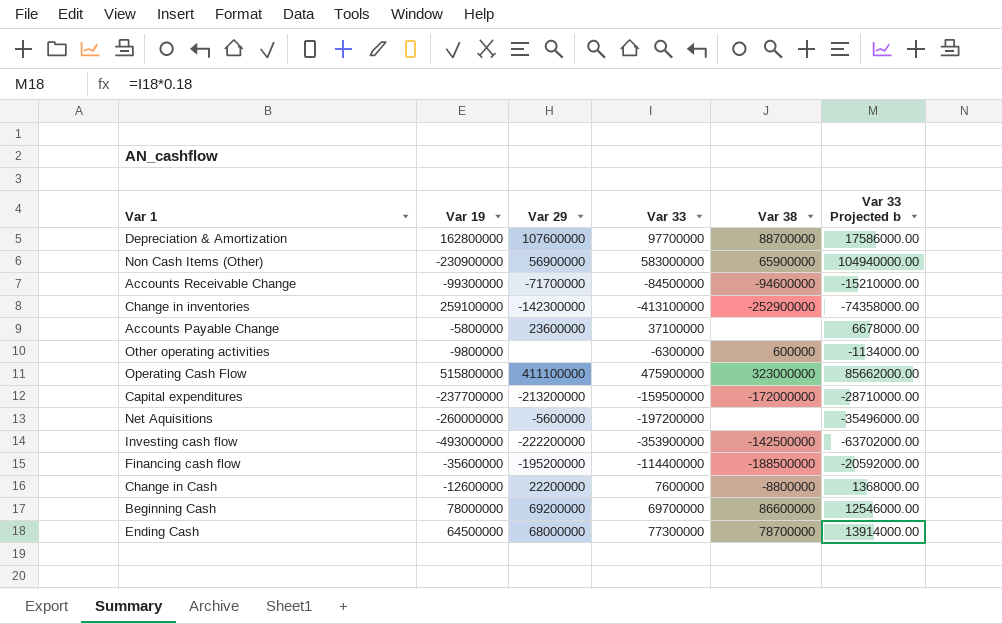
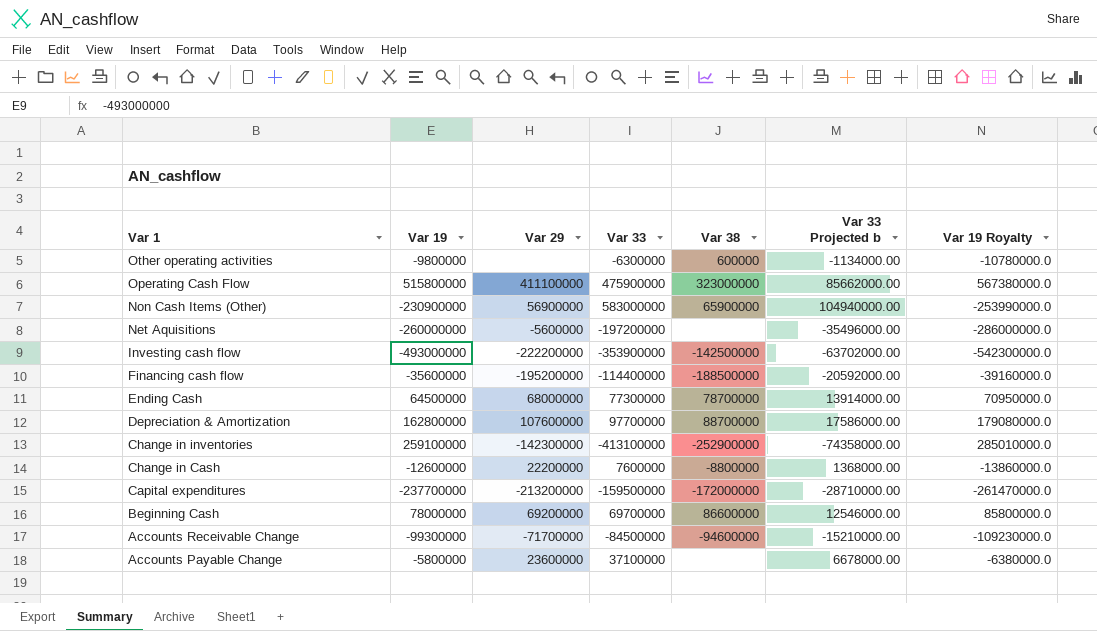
row order: none -> Var 1 descending
column Var 19 Royalty | formula: none -> [Var 19] * 1.1

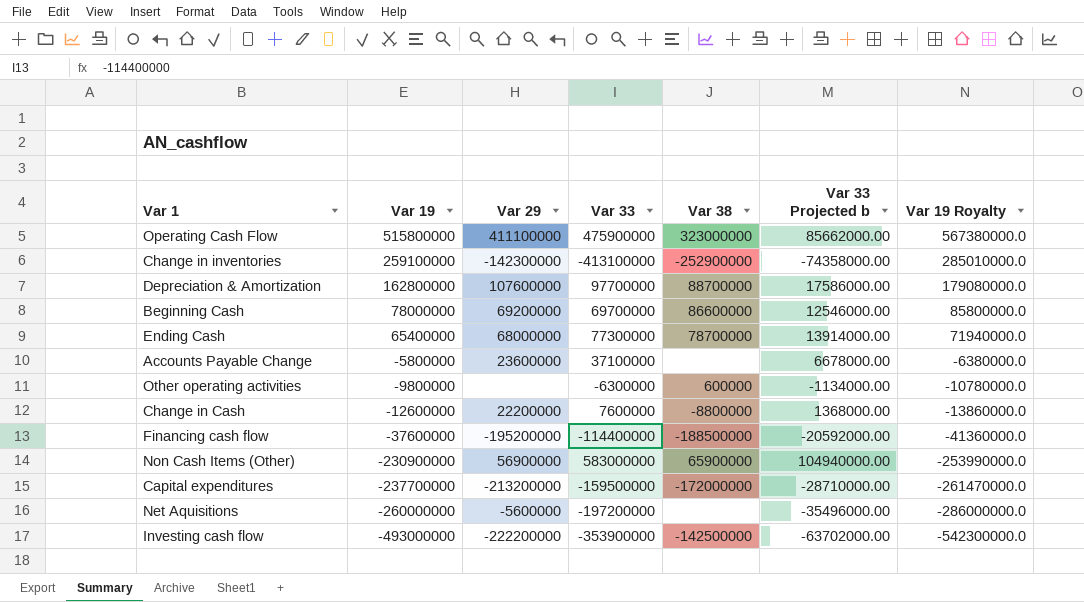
row order: Var 1 descending -> Var 19 descending
row Accounts Receivable Change: -99300000 | -71700000 | -84500000 | -94600000 | -15210000.00 | -109230000.0 -> none
Ending Cash | Var 19: 64500000 -> 65400000
Ending Cash | Var 19 Royalty: 70950000.0 -> 71940000.0
Financing cash flow | Var 19: -35600000 -> -37600000
Financing cash flow | Var 19 Royalty: -39160000.0 -> -41360000.0

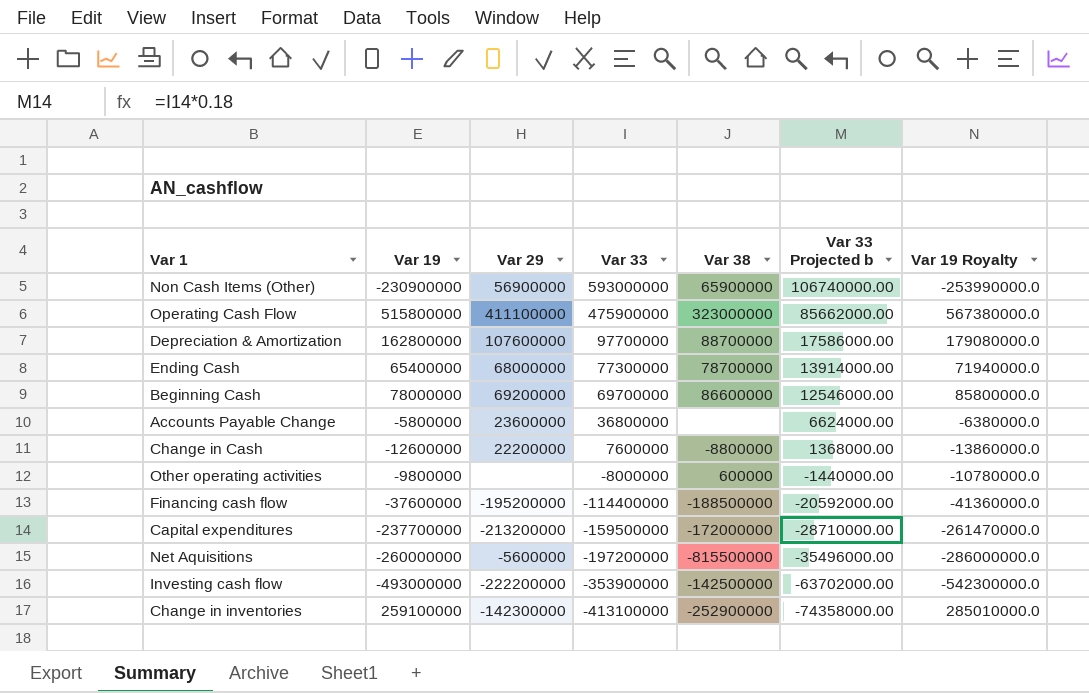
row order: Var 19 descending -> Var 33 descending
Non Cash Items (Other) | Var 33: 583000000 -> 593000000
Non Cash Items (Other) | Var 33 Projected b: 104940000.00 -> 106740000.00
Accounts Payable Change | Var 33: 37100000 -> 36800000
Accounts Payable Change | Var 33 Projected b: 6678000.00 -> 6624000.00
Other operating activities | Var 33: -6300000 -> -8000000
Other operating activities | Var 33 Projected b: -1134000.00 -> -1440000.00
Net Aquisitions | Var 38: none -> -815500000

